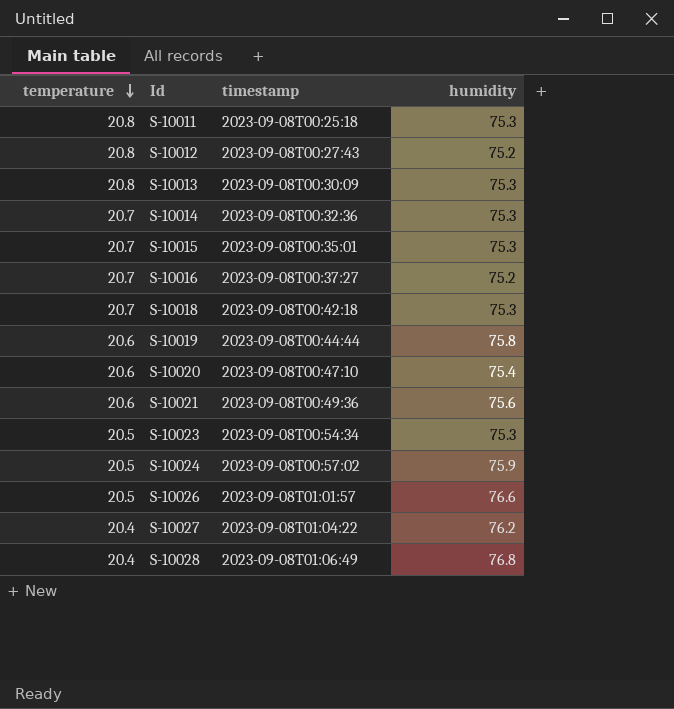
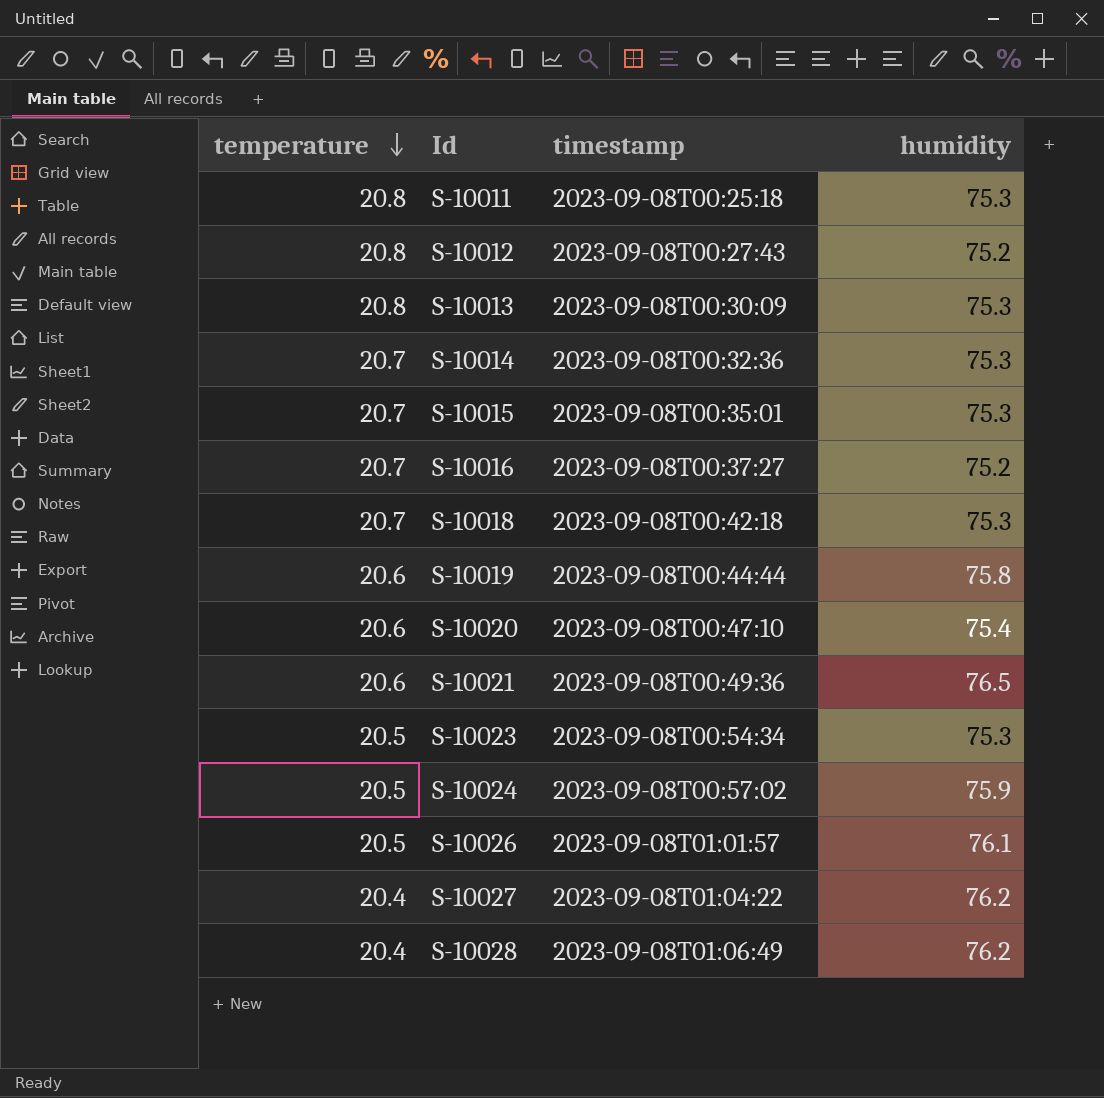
S-10021 | humidity: 75.6 -> 76.5
S-10026 | humidity: 76.6 -> 76.1
S-10028 | humidity: 76.8 -> 76.2

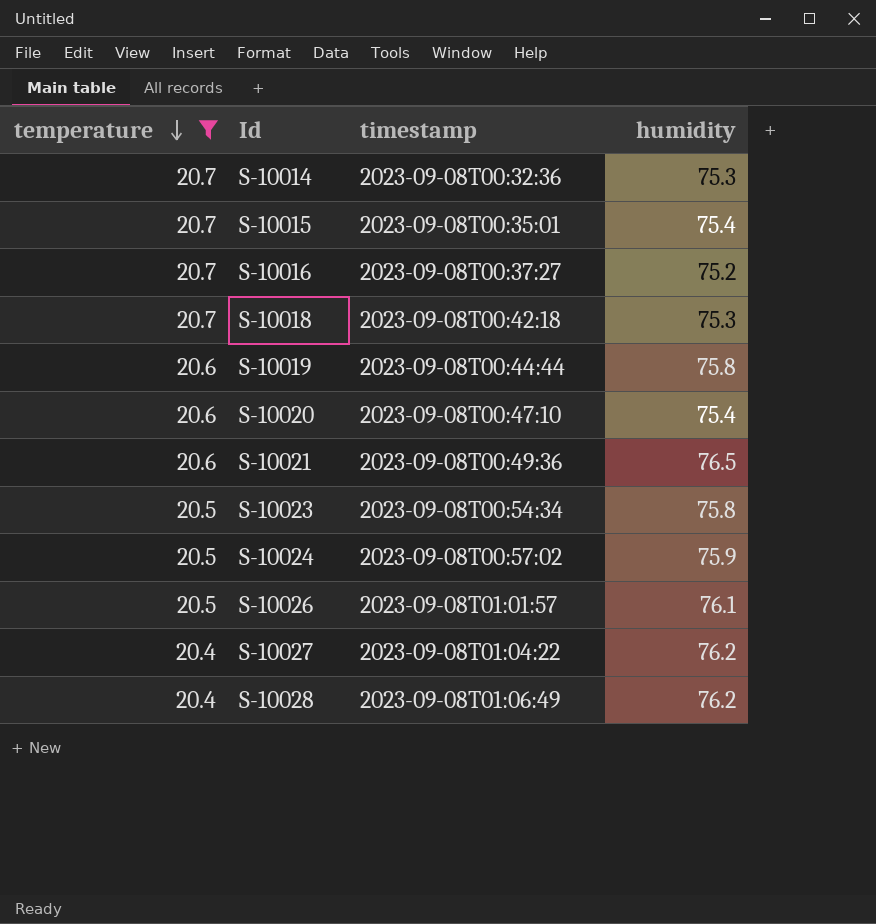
filter: none -> temperature != 20.8
S-10015 | humidity: 75.3 -> 75.4
S-10023 | humidity: 75.3 -> 75.8

